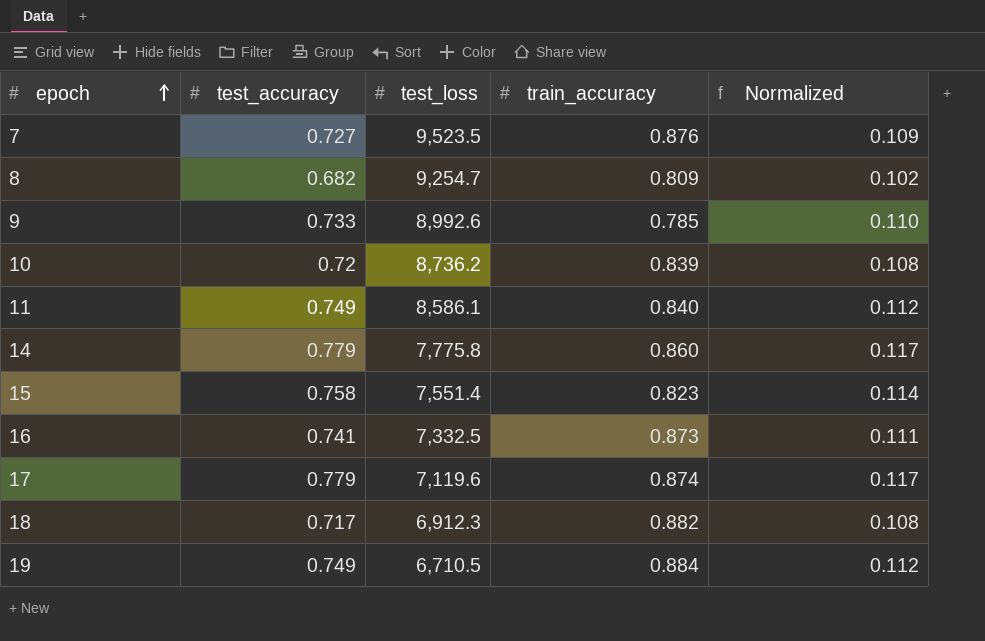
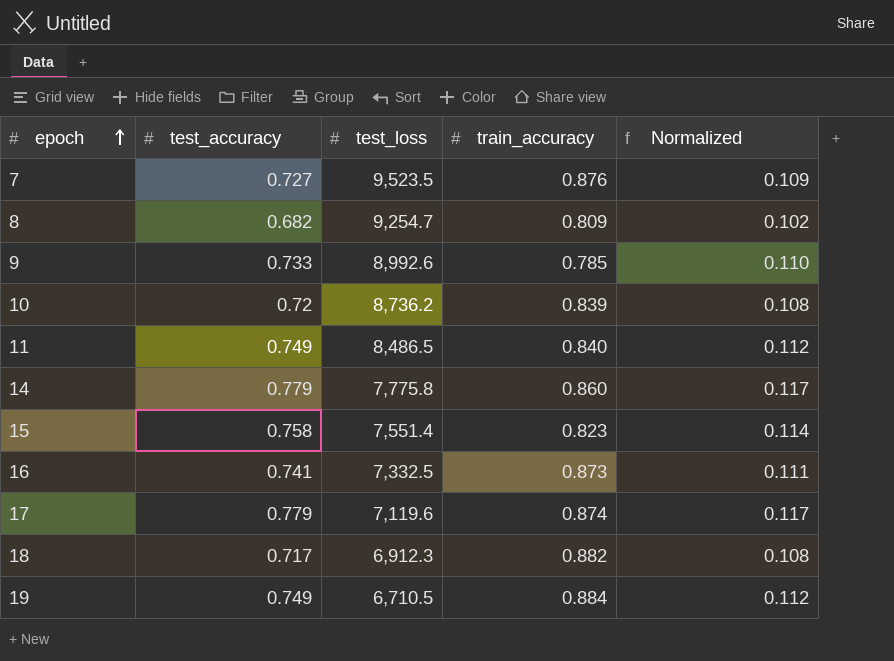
11 | test_loss: 8,586.1 -> 8,486.5

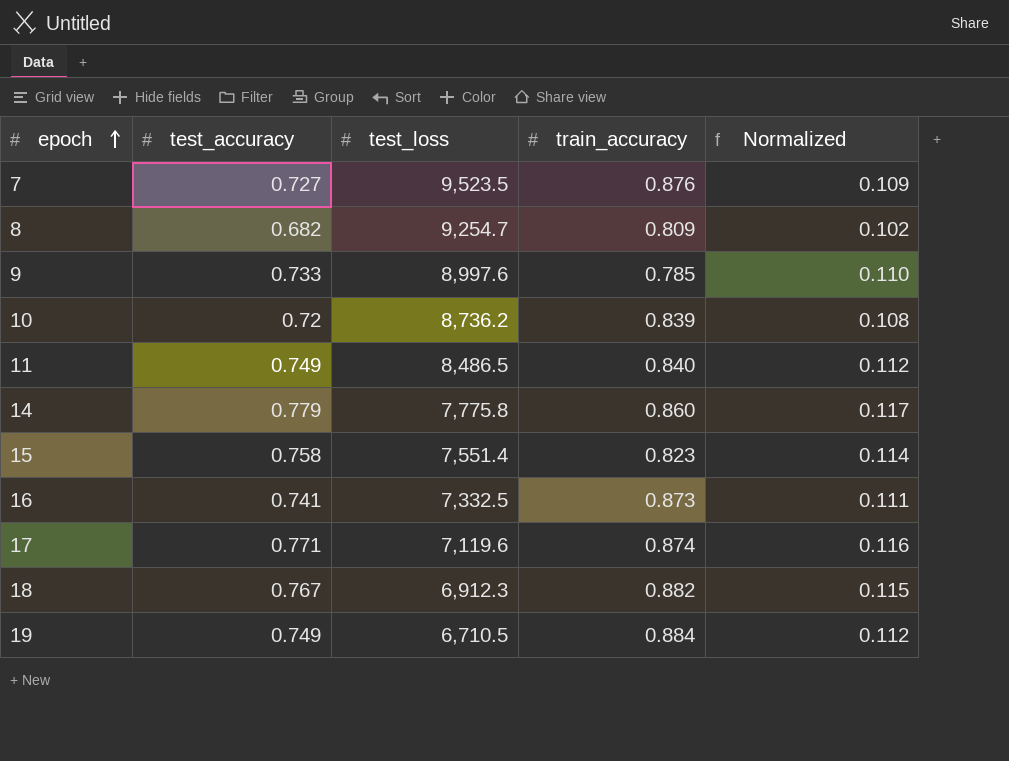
9 | test_loss: 8,992.6 -> 8,997.6
17 | test_accuracy: 0.779 -> 0.771
17 | Normalized: 0.117 -> 0.116
18 | test_accuracy: 0.717 -> 0.767
18 | Normalized: 0.108 -> 0.115

